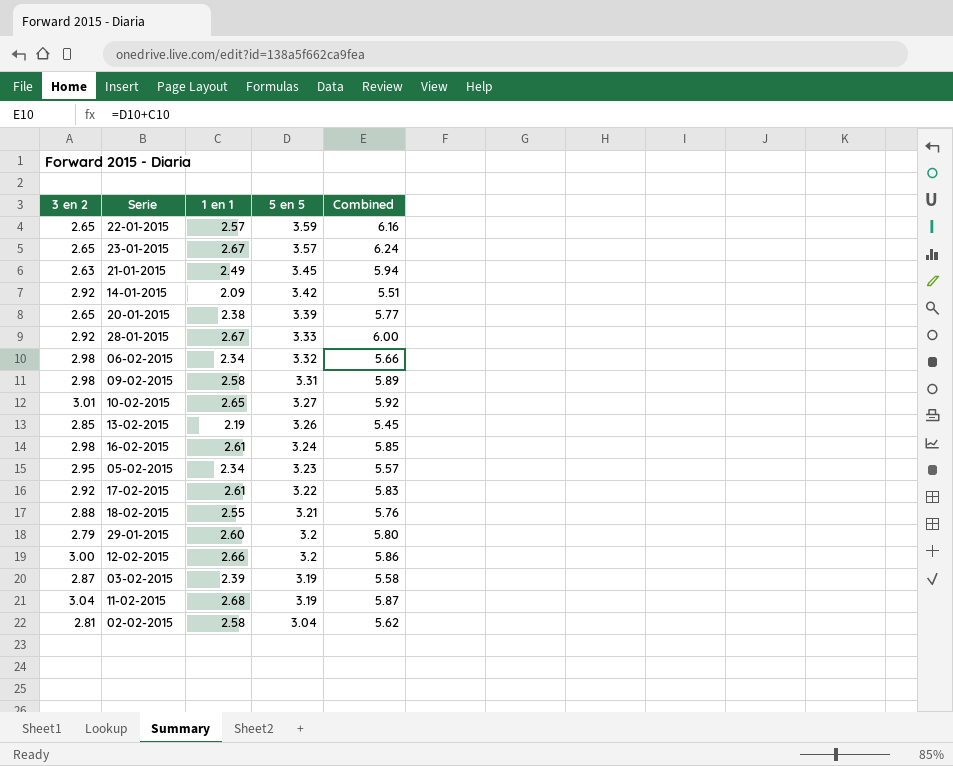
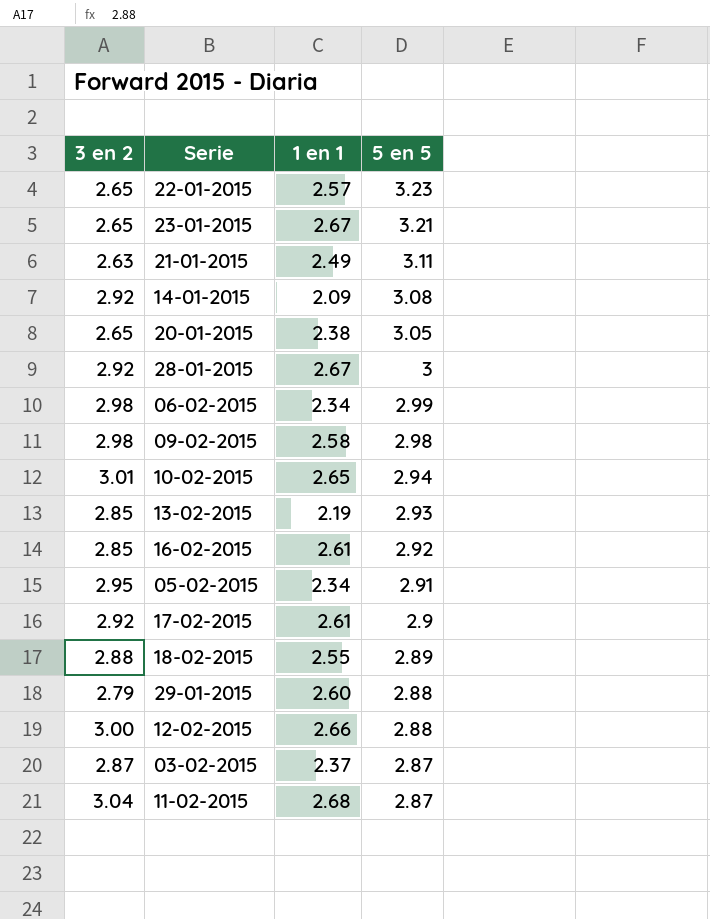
column Combined | formula: [1 en 1] + [5 en 5] -> none
row 02-02-2015: 2.81 | 2.58 | 3.04 | 5.62 -> none
22-01-2015 | 5 en 5: 3.59 -> 3.23
23-01-2015 | 5 en 5: 3.57 -> 3.21
21-01-2015 | 5 en 5: 3.45 -> 3.11
14-01-2015 | 5 en 5: 3.42 -> 3.08
20-01-2015 | 5 en 5: 3.39 -> 3.05
28-01-2015 | 5 en 5: 3.33 -> 3
06-02-2015 | 5 en 5: 3.32 -> 2.99
09-02-2015 | 5 en 5: 3.31 -> 2.98
10-02-2015 | 5 en 5: 3.27 -> 2.94
13-02-2015 | 5 en 5: 3.26 -> 2.93
16-02-2015 | 3 en 2: 2.98 -> 2.85
16-02-2015 | 5 en 5: 3.24 -> 2.92
05-02-2015 | 5 en 5: 3.23 -> 2.91
17-02-2015 | 5 en 5: 3.22 -> 2.9
18-02-2015 | 5 en 5: 3.21 -> 2.89
29-01-2015 | 5 en 5: 3.2 -> 2.88
12-02-2015 | 5 en 5: 3.2 -> 2.88
03-02-2015 | 1 en 1: 2.39 -> 2.37
03-02-2015 | 5 en 5: 3.19 -> 2.87
11-02-2015 | 5 en 5: 3.19 -> 2.87

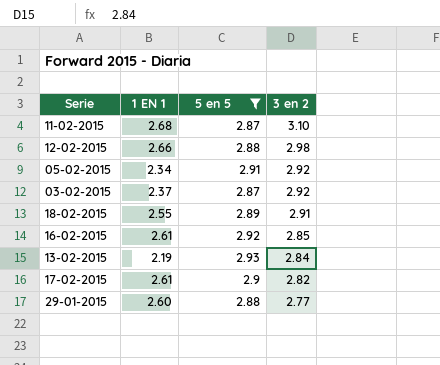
filter: none -> 5 en 5 <= 2.93
row order: 5 en 5 descending -> 3 en 2 descending
column name: 1 en 1 -> 1 EN 1
column 3 en 2 | position: 1 -> 4
11-02-2015 | 3 en 2: 3.04 -> 3.10
12-02-2015 | 3 en 2: 3.00 -> 2.98
05-02-2015 | 3 en 2: 2.95 -> 2.92
03-02-2015 | 3 en 2: 2.87 -> 2.92
18-02-2015 | 3 en 2: 2.88 -> 2.91
13-02-2015 | 3 en 2: 2.85 -> 2.84
17-02-2015 | 3 en 2: 2.92 -> 2.82
29-01-2015 | 3 en 2: 2.79 -> 2.77

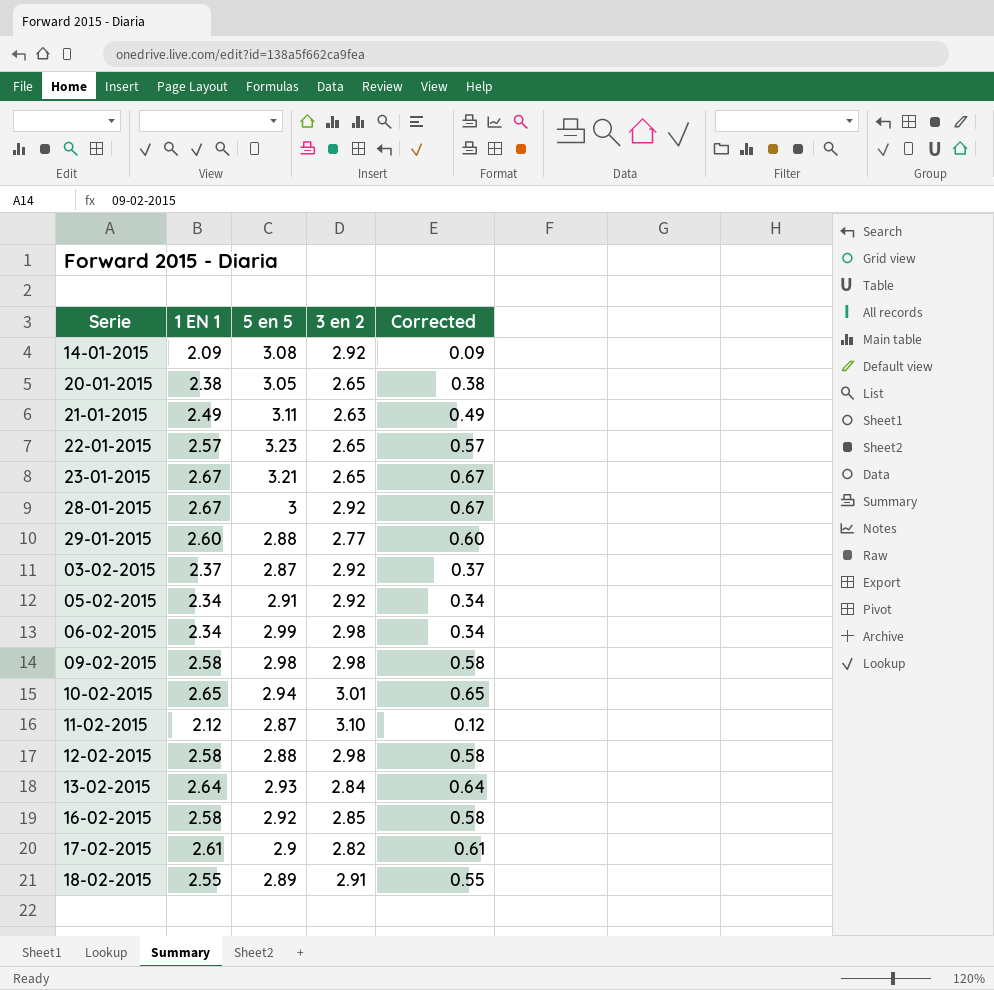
filter: 5 en 5 <= 2.93 -> none
row order: 3 en 2 descending -> Serie ascending
column Corrected | formula: none -> [1 EN 1] - 2
11-02-2015 | 1 EN 1: 2.68 -> 2.12
12-02-2015 | 1 EN 1: 2.66 -> 2.58
13-02-2015 | 1 EN 1: 2.19 -> 2.64
16-02-2015 | 1 EN 1: 2.61 -> 2.58

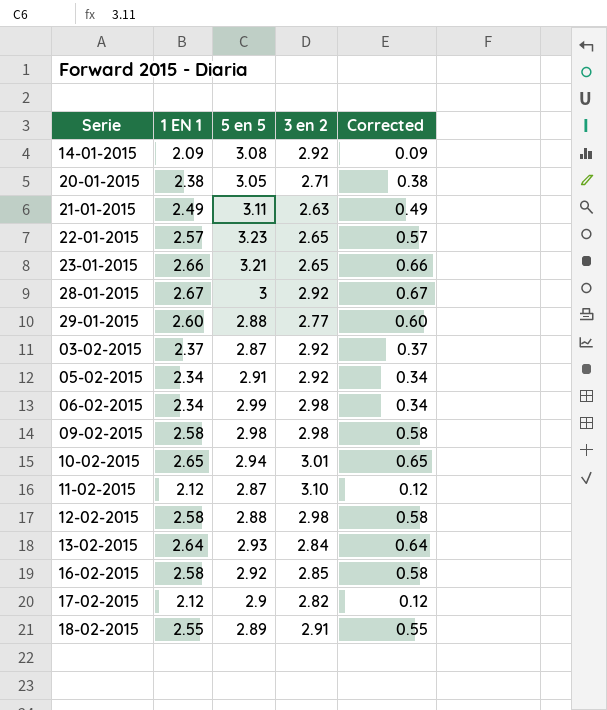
20-01-2015 | 3 en 2: 2.65 -> 2.71
23-01-2015 | 1 EN 1: 2.67 -> 2.66
23-01-2015 | Corrected: 0.67 -> 0.66
17-02-2015 | 1 EN 1: 2.61 -> 2.12
17-02-2015 | Corrected: 0.61 -> 0.12

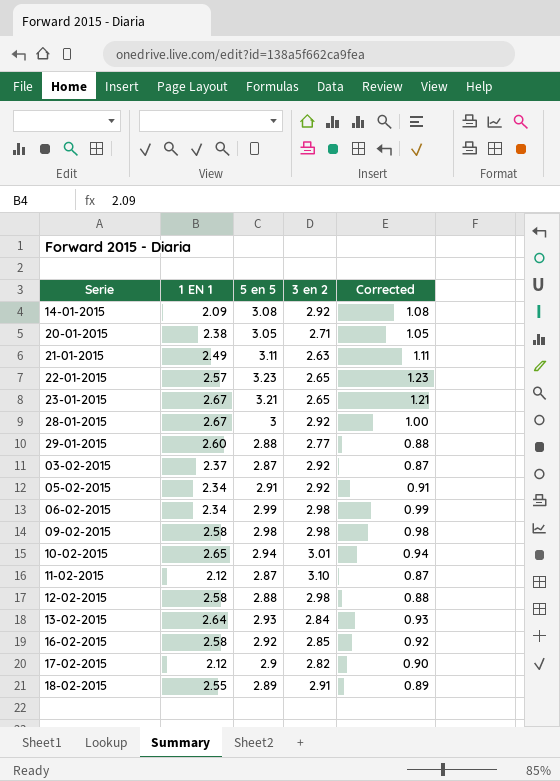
column Corrected | formula: [1 EN 1] - 2 -> [5 en 5] - 2
23-01-2015 | 1 EN 1: 2.66 -> 2.67

